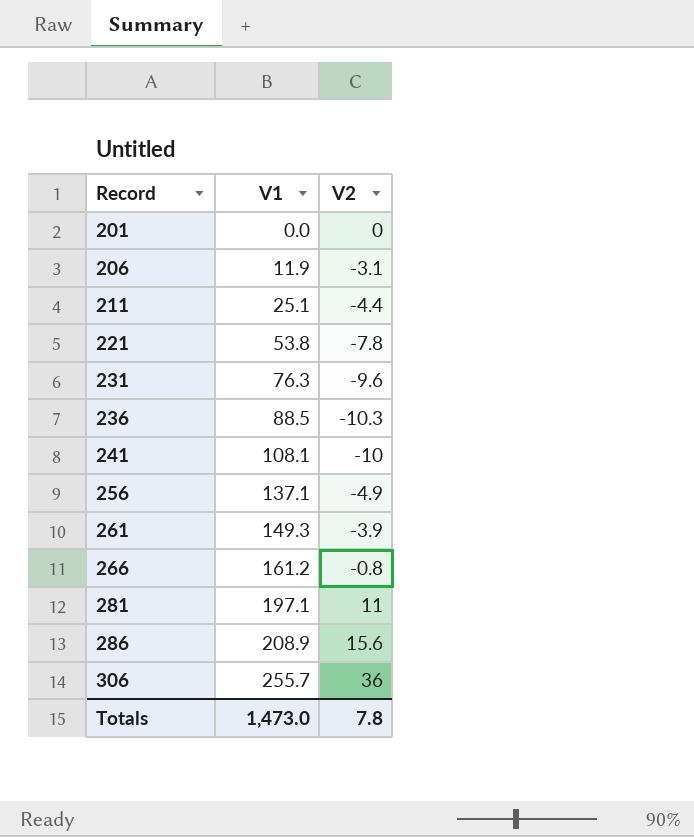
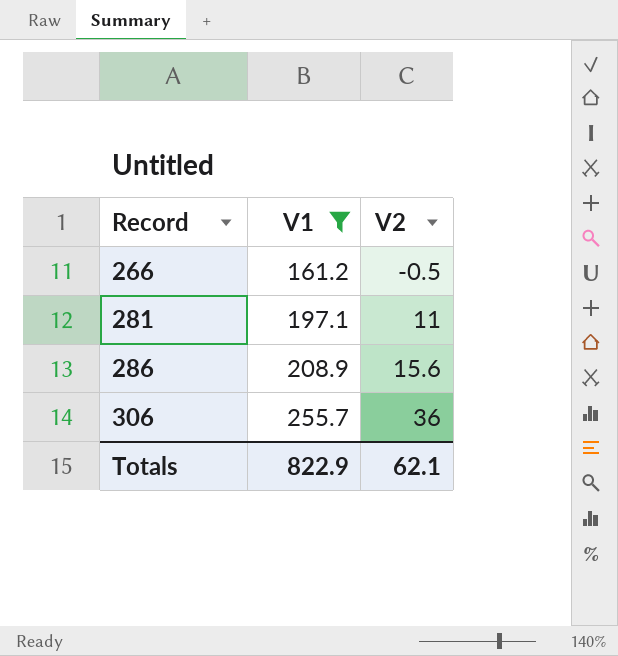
filter: none -> V1 >= 161.2
266 | V2: -0.8 -> -0.5
Totals | V1: 1,473.0 -> 822.9
Totals | V2: 7.8 -> 62.1

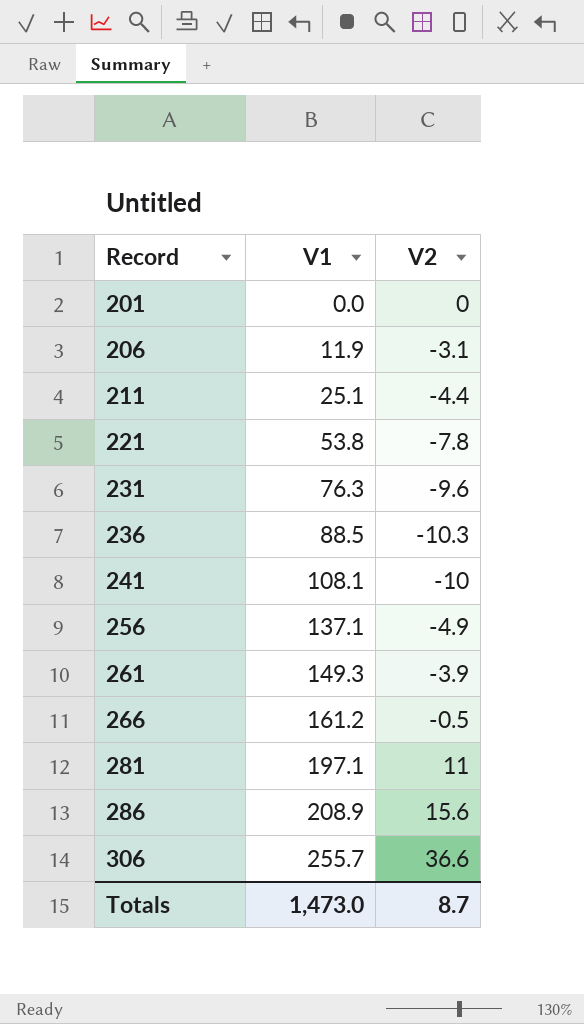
filter: V1 >= 161.2 -> none
306 | V2: 36 -> 36.6
Totals | V1: 822.9 -> 1,473.0
Totals | V2: 62.1 -> 8.7

